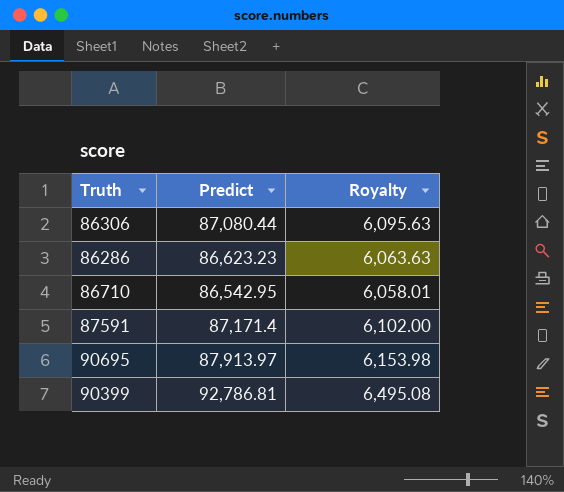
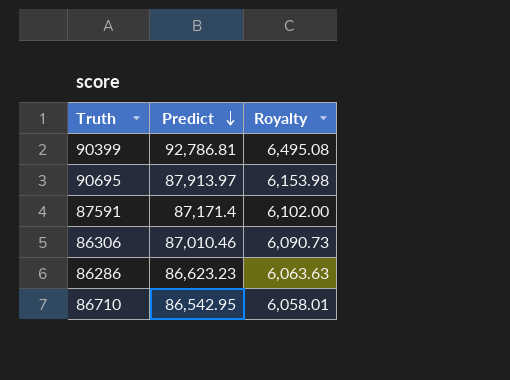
row order: none -> Predict descending
86306 | Predict: 87,080.44 -> 87,010.46
86306 | Royalty: 6,095.63 -> 6,090.73

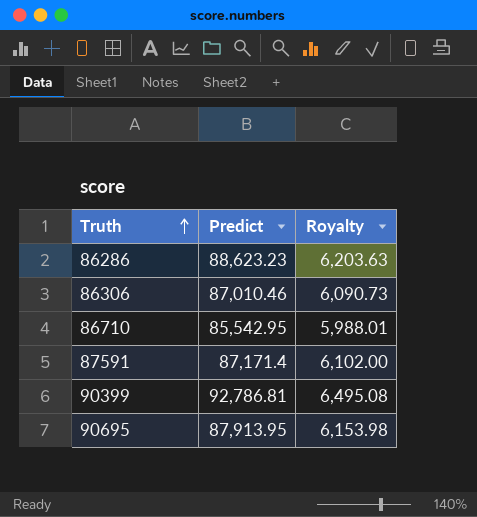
row order: Predict descending -> Truth ascending
86286 | Predict: 86,623.23 -> 88,623.23
86286 | Royalty: 6,063.63 -> 6,203.63
86710 | Predict: 86,542.95 -> 85,542.95
86710 | Royalty: 6,058.01 -> 5,988.01
90695 | Predict: 87,913.97 -> 87,913.95

